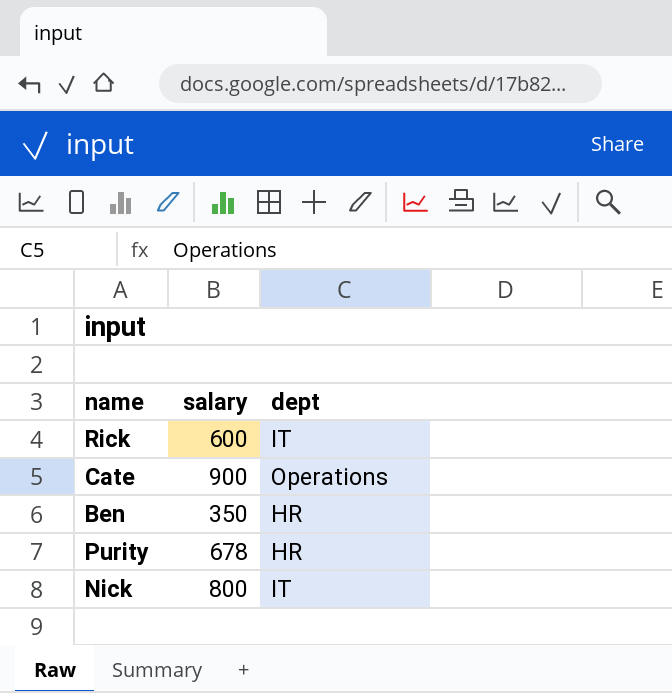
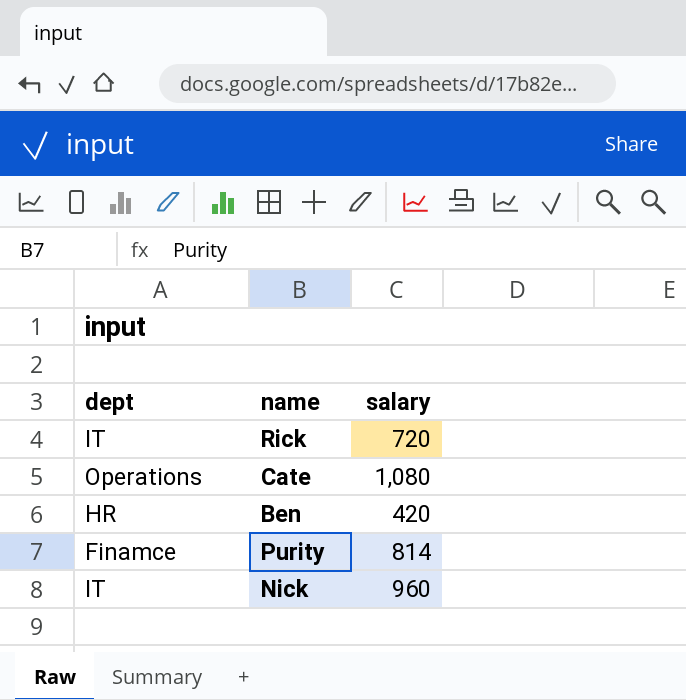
column dept | position: 3 -> 1
Rick | salary: 600 -> 720
Cate | salary: 900 -> 1,080
Ben | salary: 350 -> 420
Purity | dept: HR -> Finamce
Purity | salary: 678 -> 814
Nick | salary: 800 -> 960

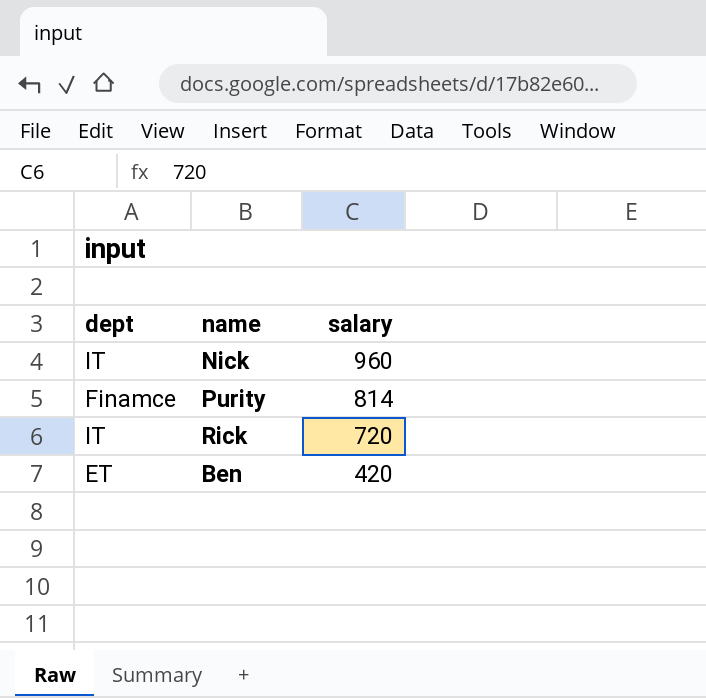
row order: none -> salary descending
row Cate: Operations | 1,080 -> none
Ben | dept: HR -> ET

